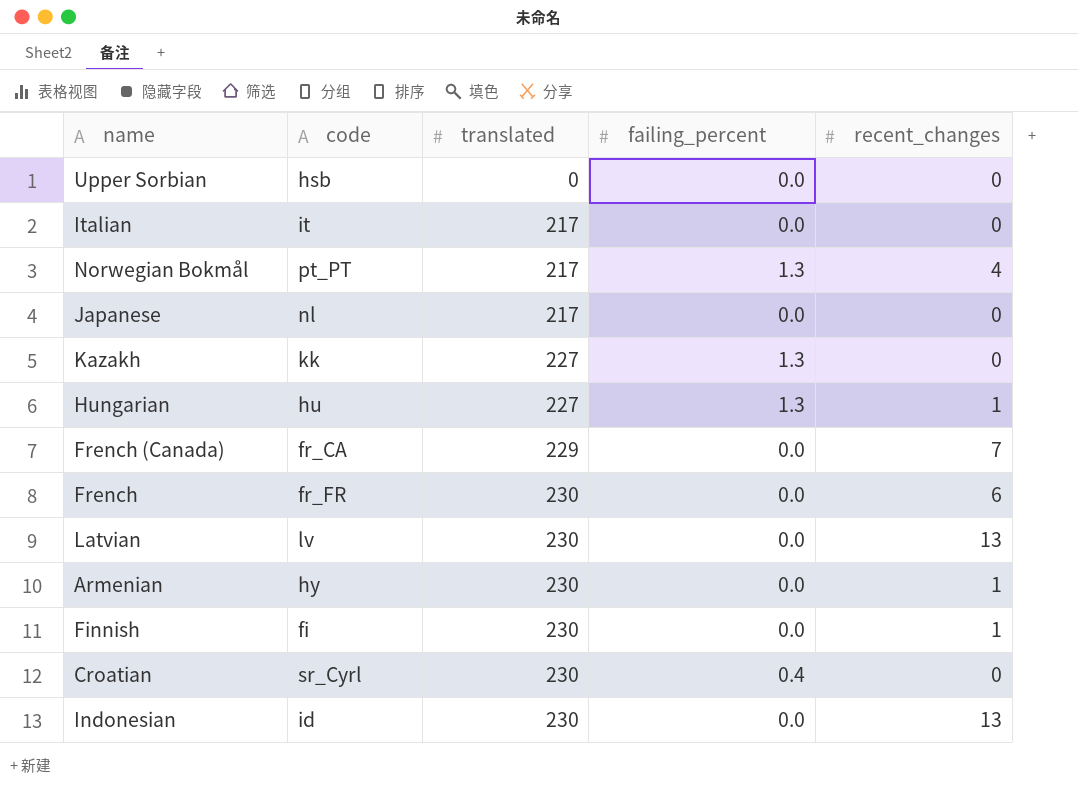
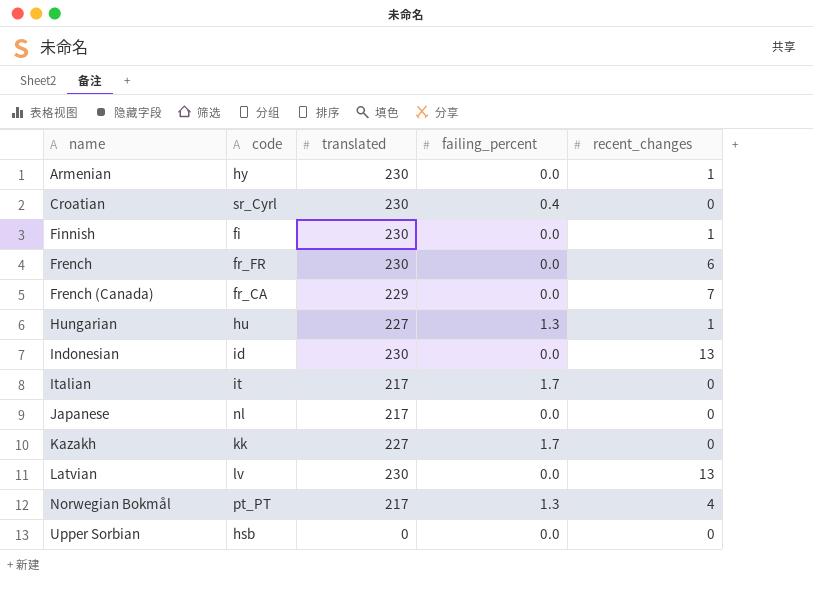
row order: translated ascending -> name ascending
Italian | failing_percent: 0.0 -> 1.7
Kazakh | failing_percent: 1.3 -> 1.7

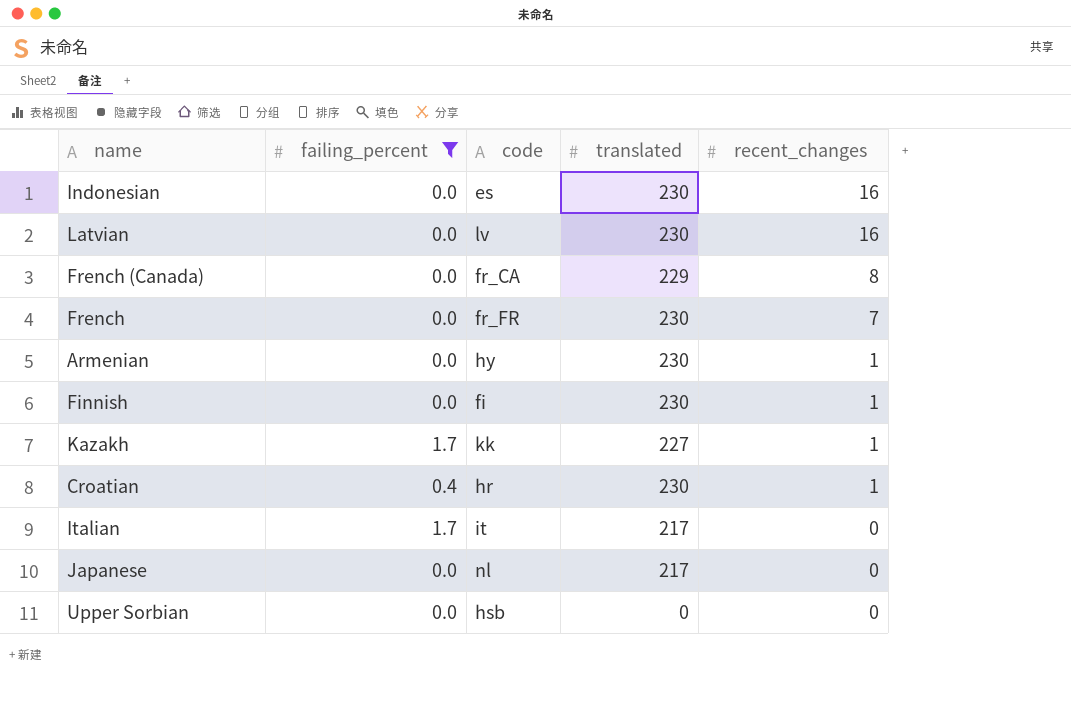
filter: none -> failing_percent != 1.3
row order: name ascending -> recent_changes descending
column failing_percent | position: 4 -> 2
Indonesian | code: id -> es
Indonesian | recent_changes: 13 -> 16
Latvian | recent_changes: 13 -> 16
French (Canada) | recent_changes: 7 -> 8
French | recent_changes: 6 -> 7
Kazakh | recent_changes: 0 -> 1
Croatian | code: sr_Cyrl -> hr
Croatian | recent_changes: 0 -> 1

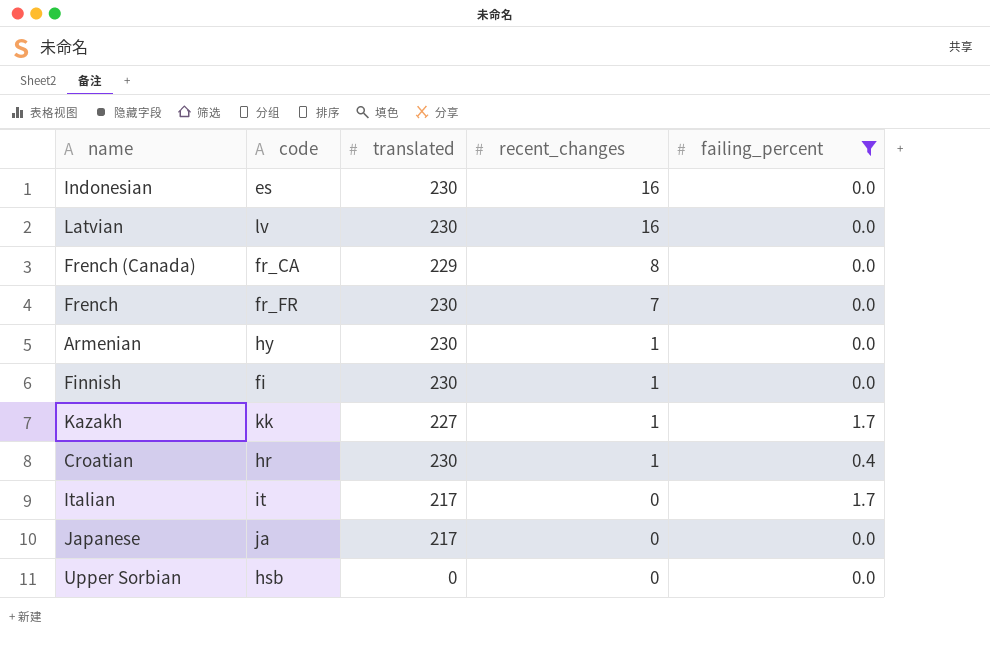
column failing_percent | position: 2 -> 5
Japanese | code: nl -> ja

